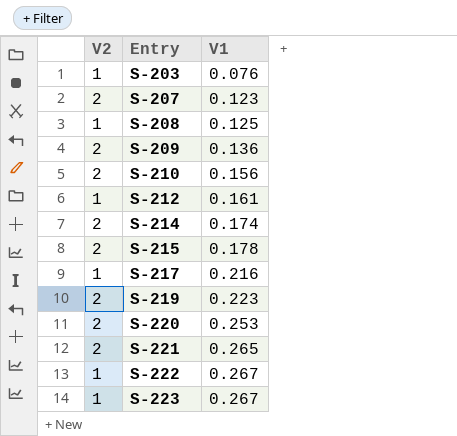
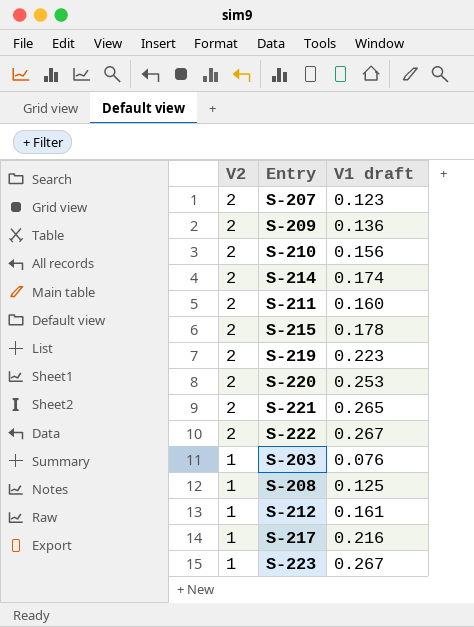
row order: Entry ascending -> V2 descending
column name: V1 -> V1 draft
row S-211: none -> 2 | 0.160
S-222 | V2: 1 -> 2

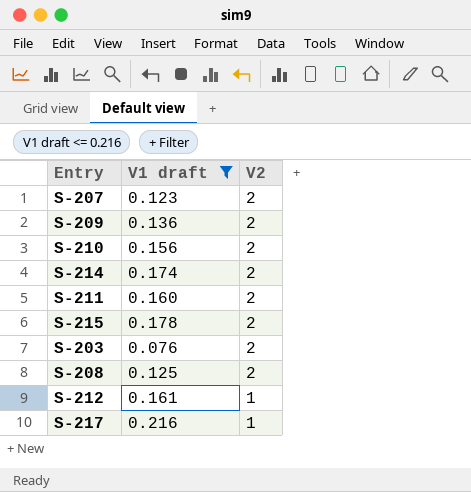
filter: none -> V1 draft <= 0.216
column V2 | position: 1 -> 3
S-203 | V2: 1 -> 2
S-208 | V2: 1 -> 2

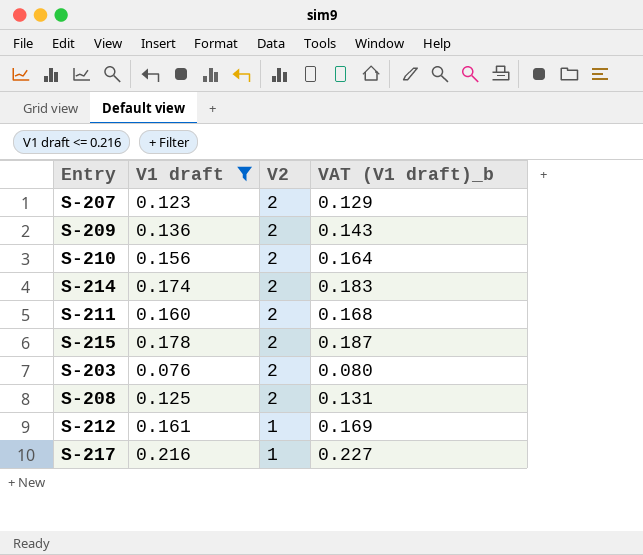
column VAT (V1 draft)_b | formula: none -> [V1 draft] * 1.05

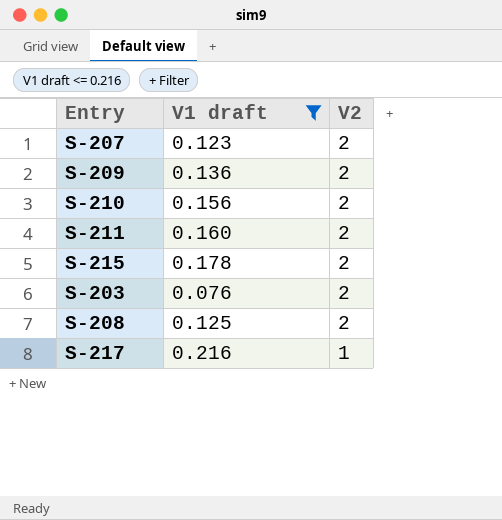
column VAT (V1 draft)_b | formula: [V1 draft] * 1.05 -> none
row S-214: 0.174 | 2 | 0.183 -> none
row S-212: 0.161 | 1 | 0.169 -> none

